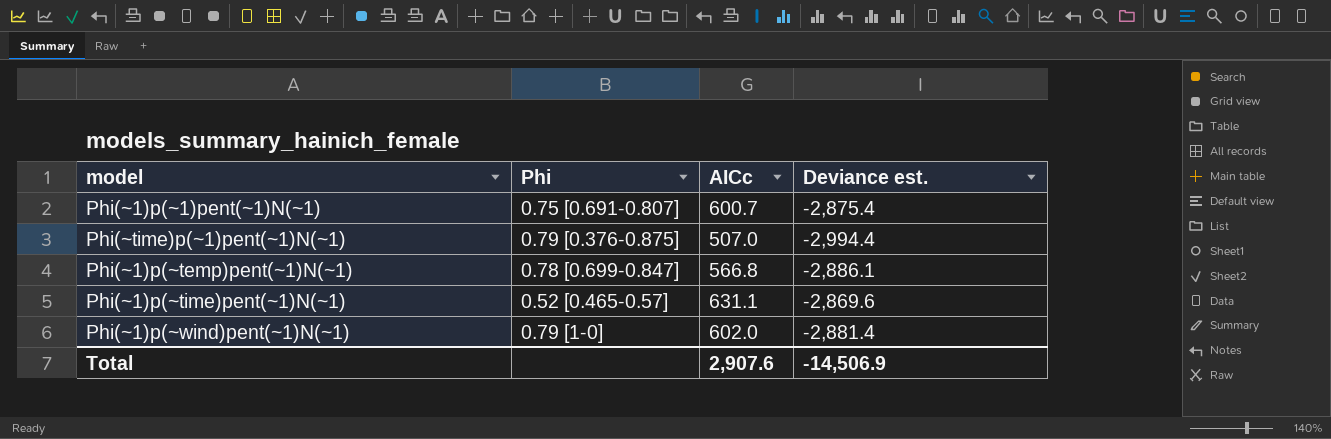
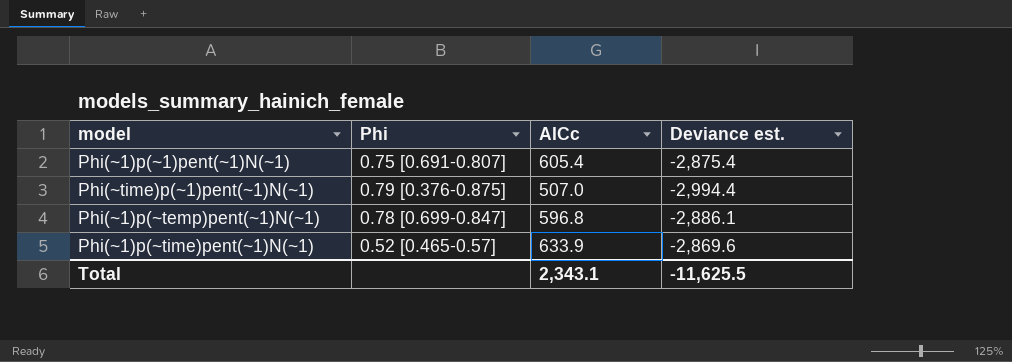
row Phi(~1)p(~wind)pent(~1)N(~1): 0.79 [1-0] | 602.0 | -2,881.4 -> none
Phi(~1)p(~1)pent(~1)N(~1) | AICc: 600.7 -> 605.4
Phi(~1)p(~temp)pent(~1)N(~1) | AICc: 566.8 -> 596.8
Phi(~1)p(~time)pent(~1)N(~1) | AICc: 631.1 -> 633.9
Total | AICc: 2,907.6 -> 2,343.1
Total | Deviance est.: -14,506.9 -> -11,625.5

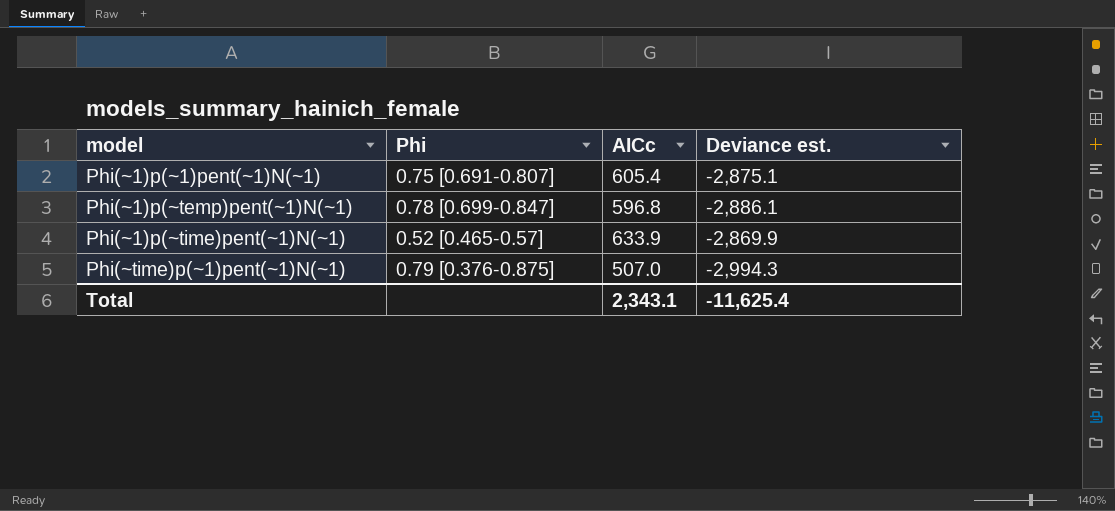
row order: none -> model ascending
Phi(~1)p(~1)pent(~1)N(~1) | Deviance est.: -2,875.4 -> -2,875.1
Phi(~1)p(~time)pent(~1)N(~1) | Deviance est.: -2,869.6 -> -2,869.9
Phi(~time)p(~1)pent(~1)N(~1) | Deviance est.: -2,994.4 -> -2,994.3
Total | Deviance est.: -11,625.5 -> -11,625.4

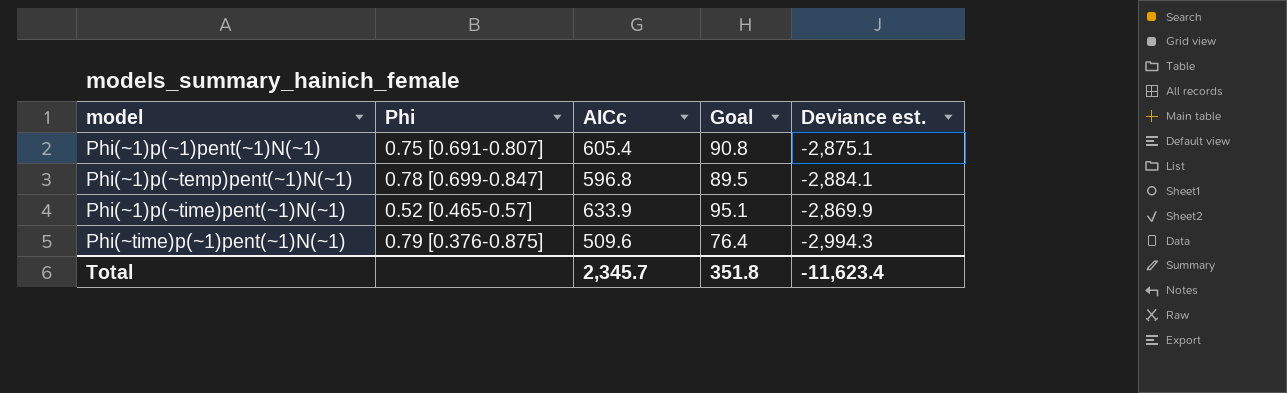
column Goal | formula: none -> [AICc] * 0.15
Phi(~1)p(~temp)pent(~1)N(~1) | Deviance est.: -2,886.1 -> -2,884.1
Phi(~time)p(~1)pent(~1)N(~1) | AICc: 507.0 -> 509.6
Total | AICc: 2,343.1 -> 2,345.7
Total | Deviance est.: -11,625.4 -> -11,623.4

